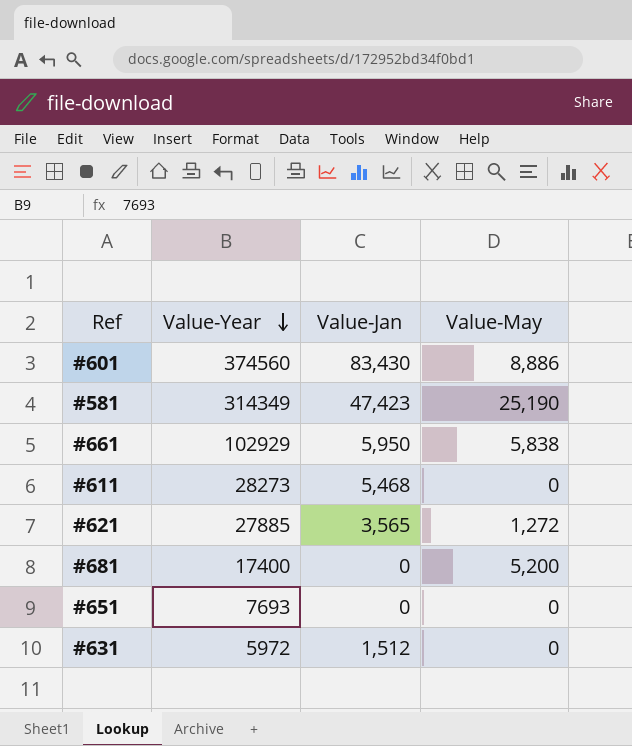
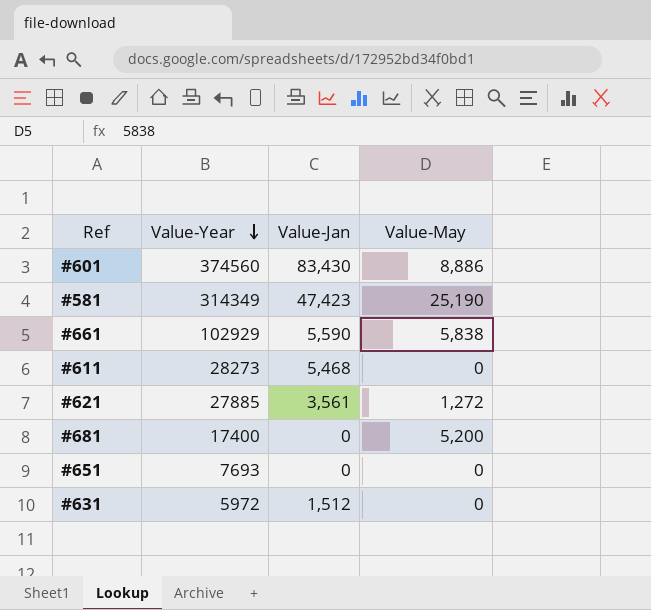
#661 | Value-Jan: 5,950 -> 5,590
#621 | Value-Jan: 3,565 -> 3,561

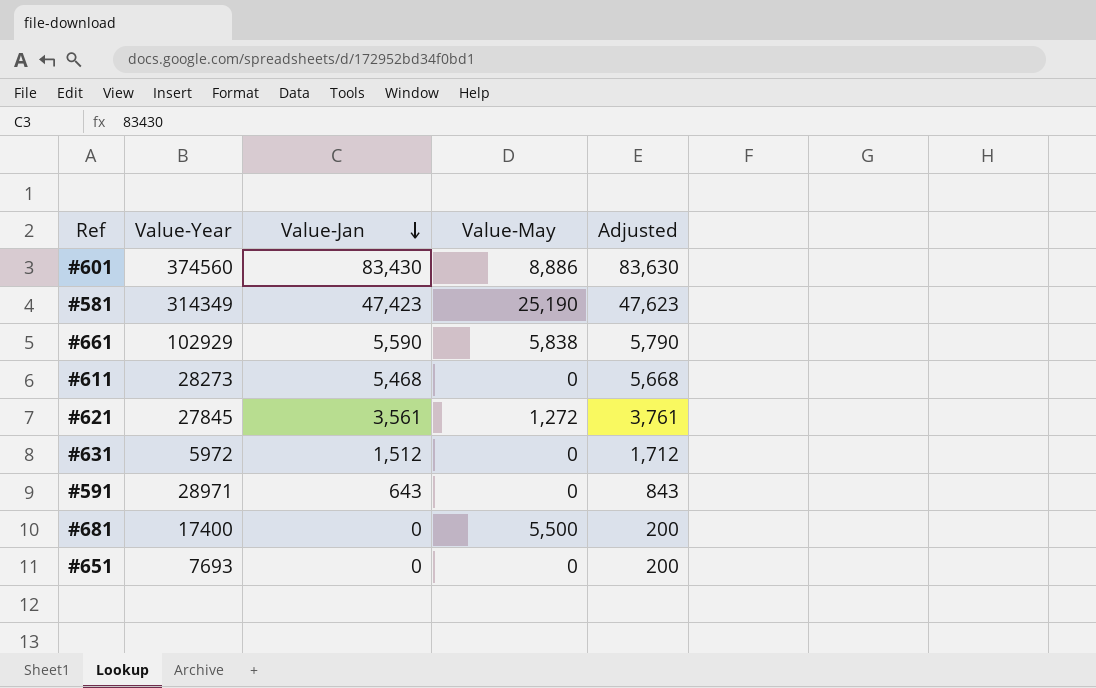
row order: Value-Year descending -> Value-Jan descending
column Adjusted | formula: none -> [Value-Jan] + 200
#621 | Value-Year: 27885 -> 27845
row #591: none -> 28971 | 643 | 0 | 843
#681 | Value-May: 5,200 -> 5,500

